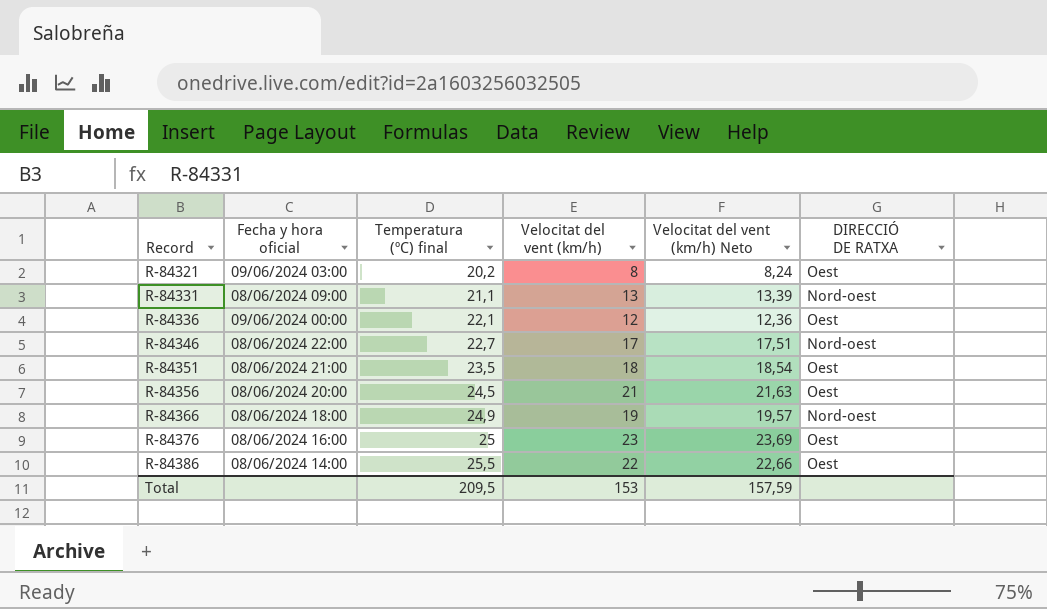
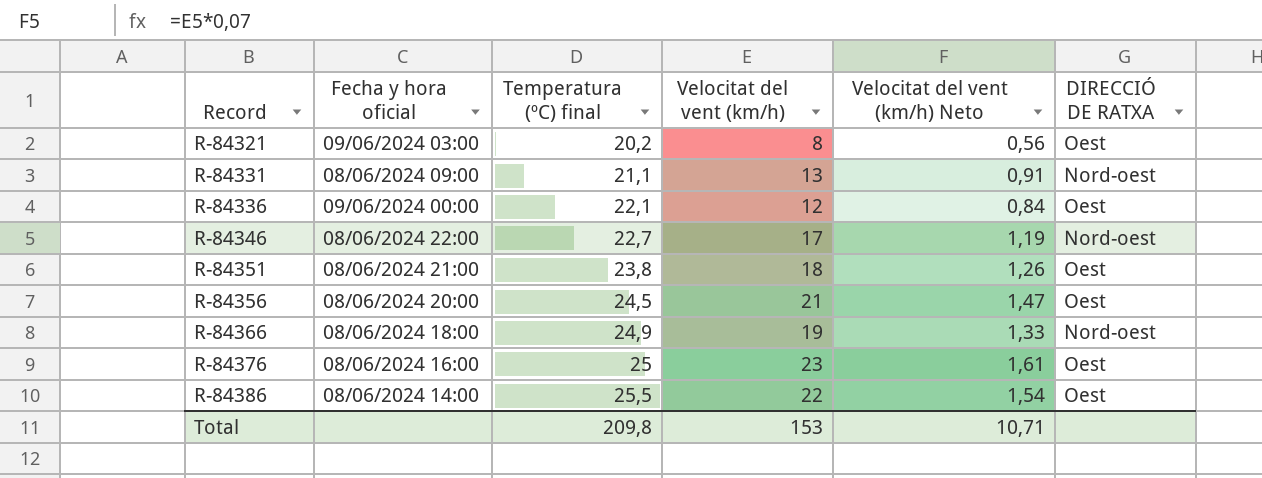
column Velocitat del vent (km/h) Neto | formula: [Velocitat del vent (km/h)] * 1,03 -> [Velocitat del vent (km/h)] * 0,07
R-84351 | Temperatura (ºC) final: 23,5 -> 23,8
Total | Temperatura (ºC) final: 209,5 -> 209,8
Total | Velocitat del vent (km/h) Neto: 157,59 -> 10,71

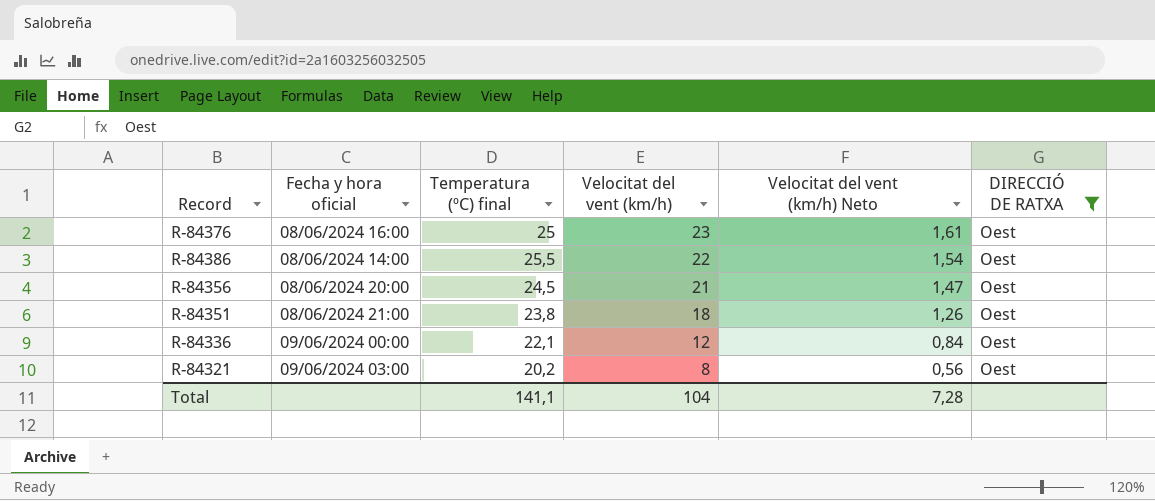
filter: none -> DIRECCIÓ DE RATXA = Oest
row order: Record ascending -> Velocitat del vent (km/h) descending
Total | Temperatura (ºC) final: 209,8 -> 141,1
Total | Velocitat del vent (km/h): 153 -> 104
Total | Velocitat del vent (km/h) Neto: 10,71 -> 7,28

